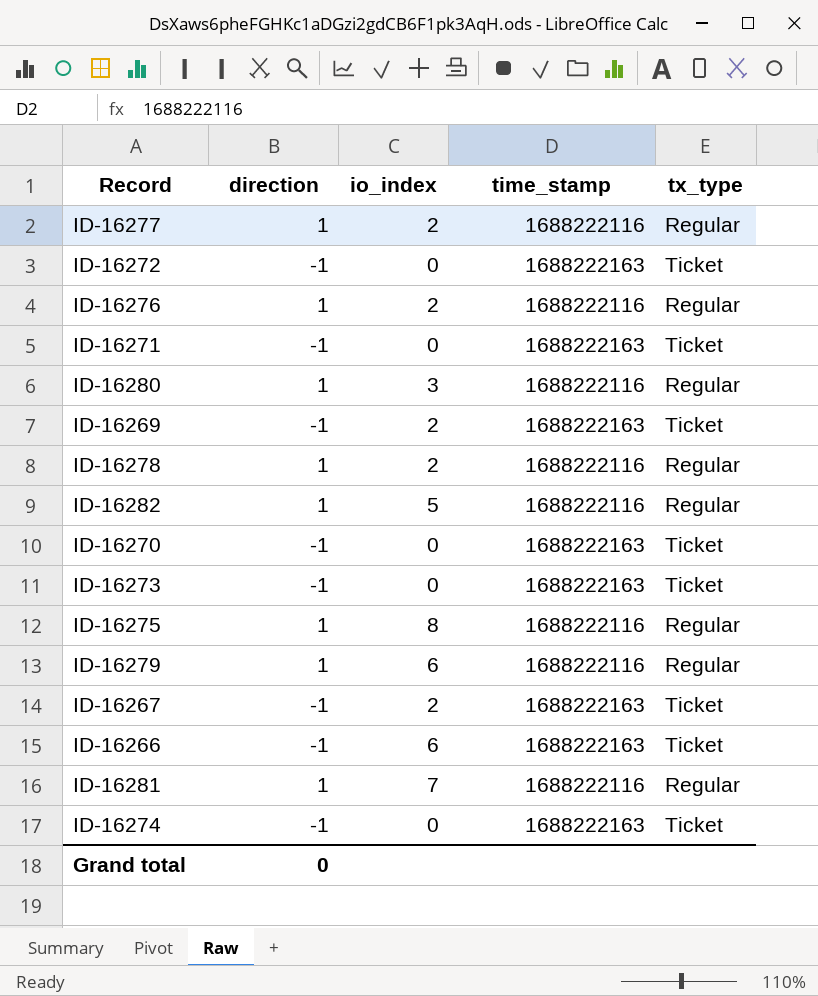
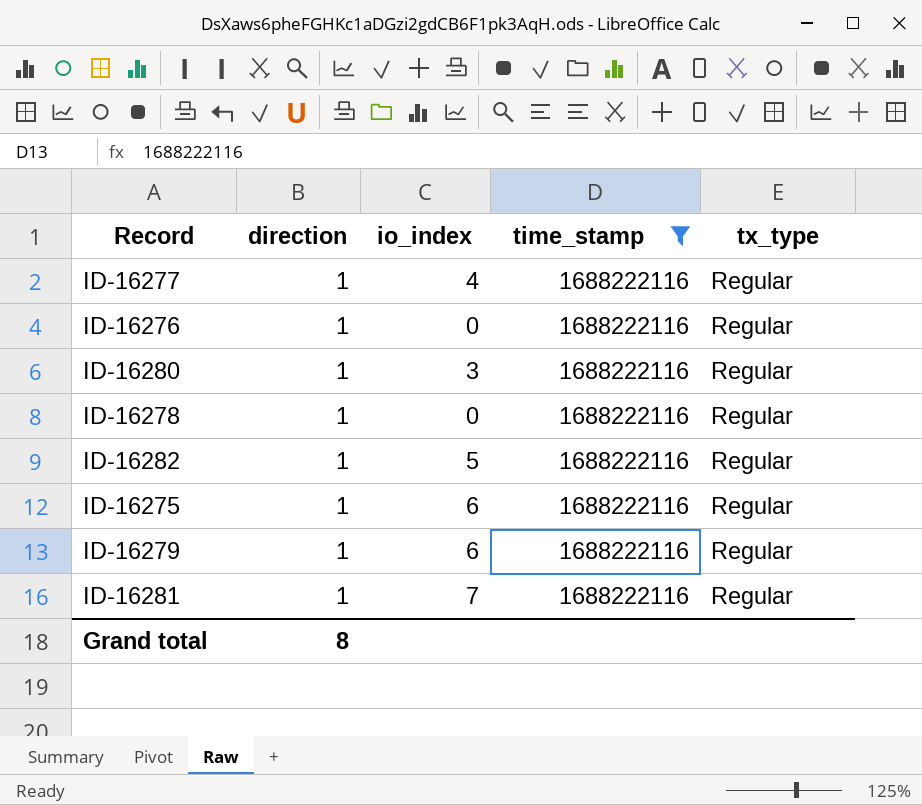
filter: none -> time_stamp = 1688222116
ID-16277 | io_index: 2 -> 4
ID-16276 | io_index: 2 -> 0
ID-16278 | io_index: 2 -> 0
ID-16275 | io_index: 8 -> 6
Grand total | direction: 0 -> 8

